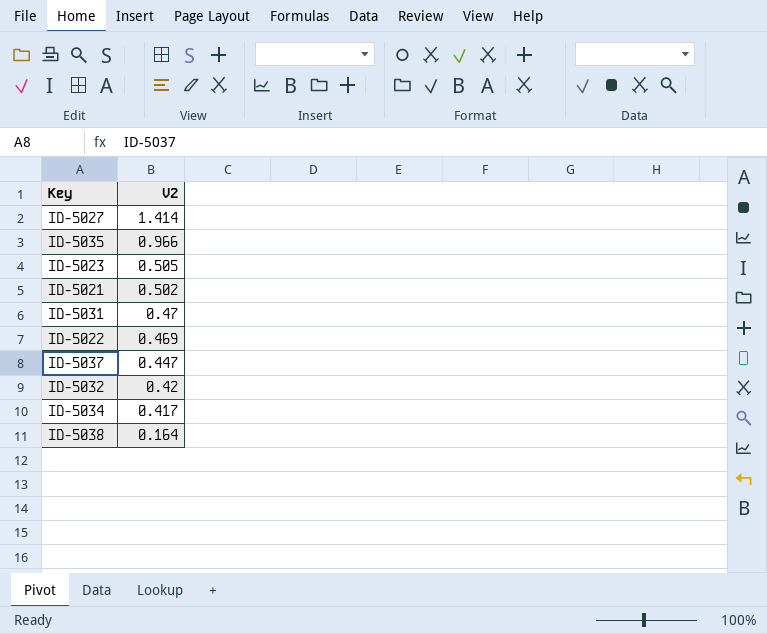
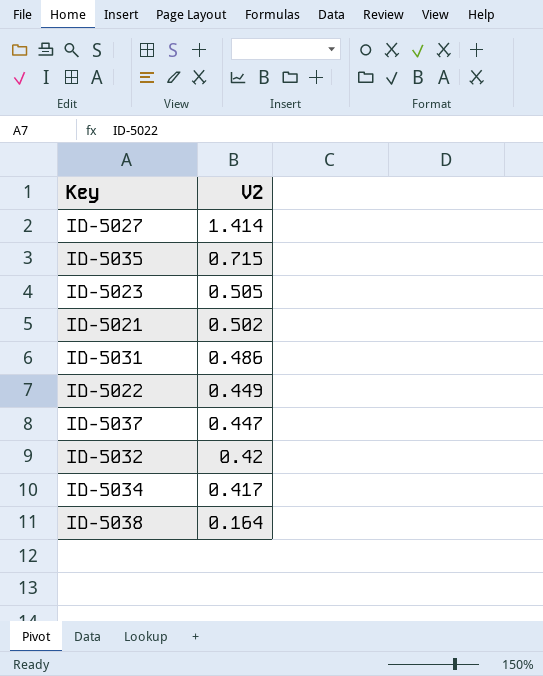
ID-5035 | V2: 0.966 -> 0.715
ID-5031 | V2: 0.47 -> 0.486
ID-5022 | V2: 0.469 -> 0.449

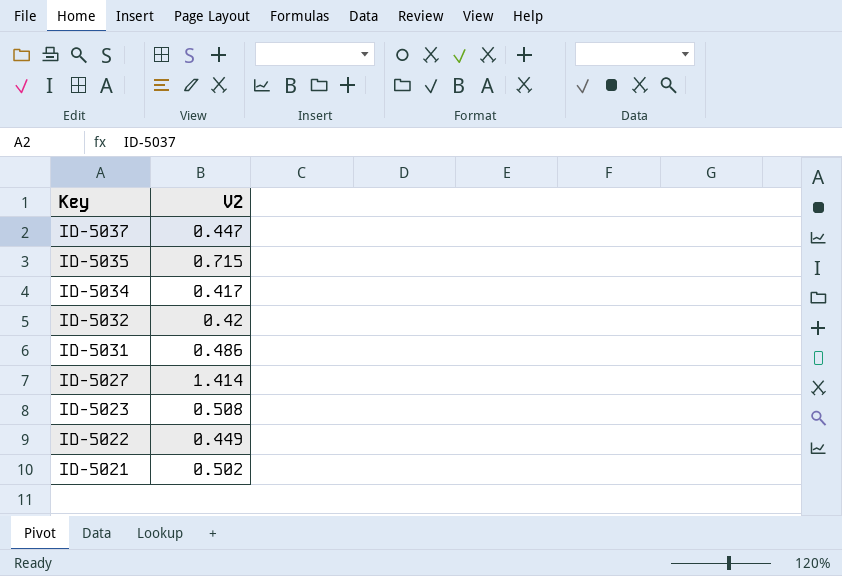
row order: V2 descending -> Key descending
row ID-5038: 0.164 -> none
ID-5023 | V2: 0.505 -> 0.508

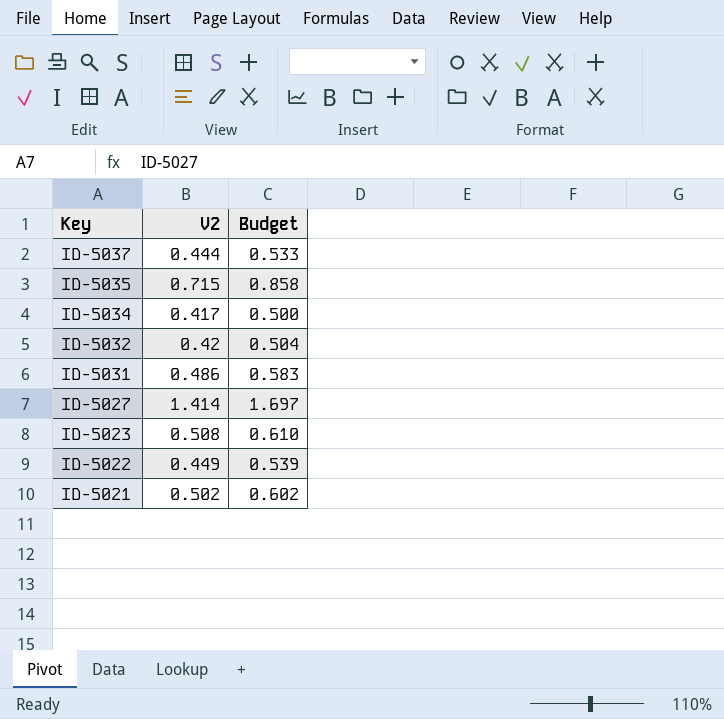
column Budget | formula: none -> [V2] * 1.2
ID-5037 | V2: 0.447 -> 0.444

